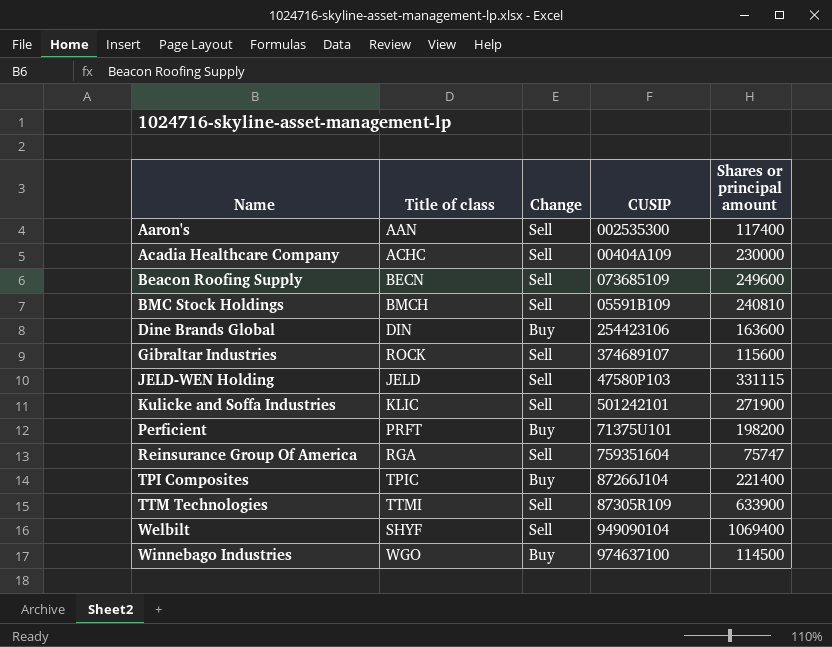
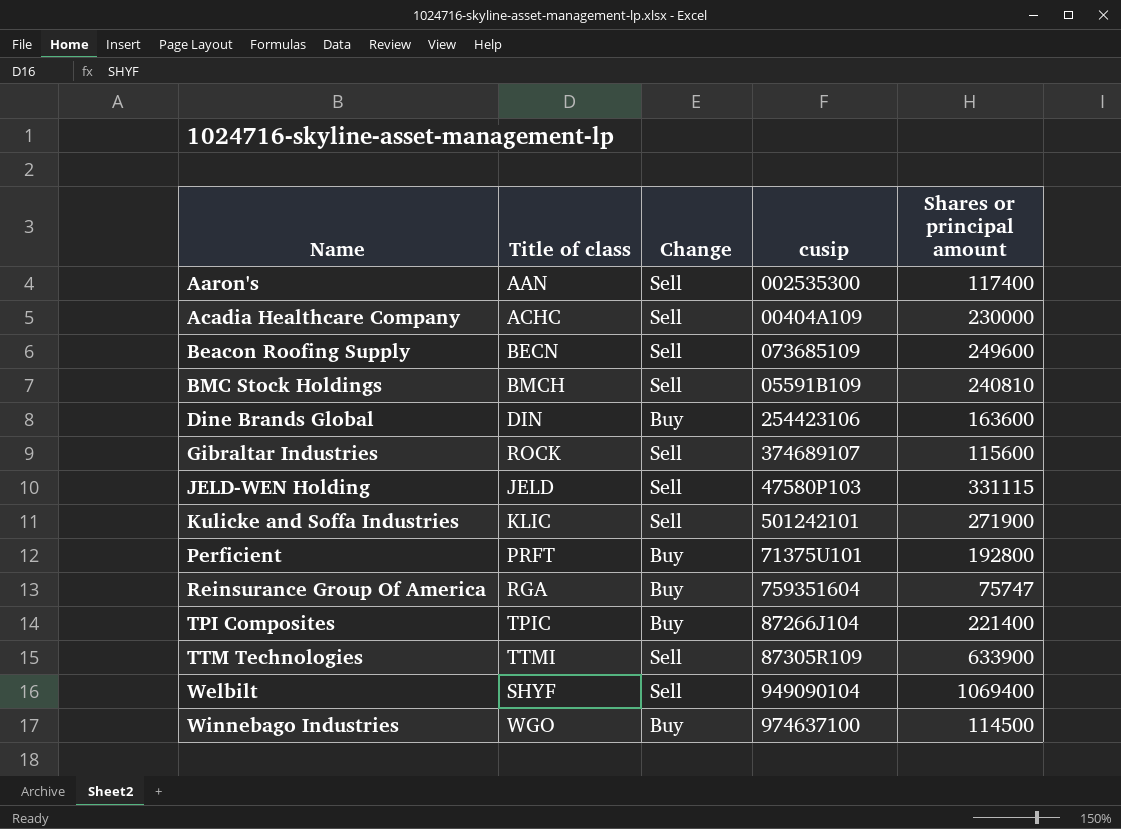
column name: CUSIP -> cusip
Perficient | Shares or principal amount: 198200 -> 192800
Reinsurance Group Of America | Change: Sell -> Buy

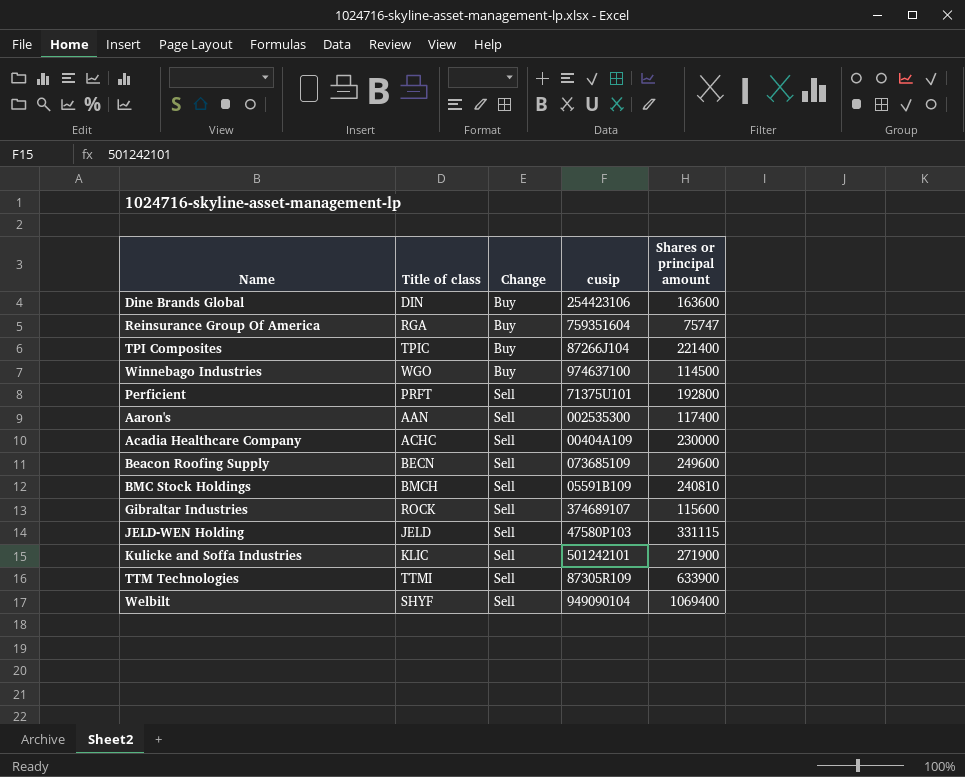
row order: Name ascending -> Change ascending
Perficient | Change: Buy -> Sell

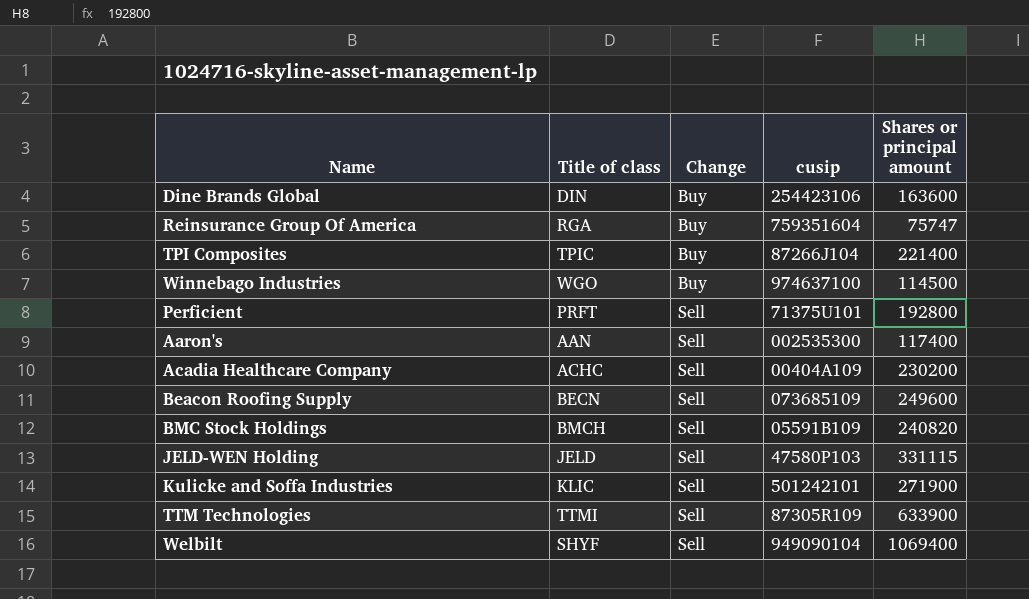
row Gibraltar Industries: ROCK | Sell | 374689107 | 115600 -> none
Acadia Healthcare Company | Shares or principal amount: 230000 -> 230200
BMC Stock Holdings | Shares or principal amount: 240810 -> 240820

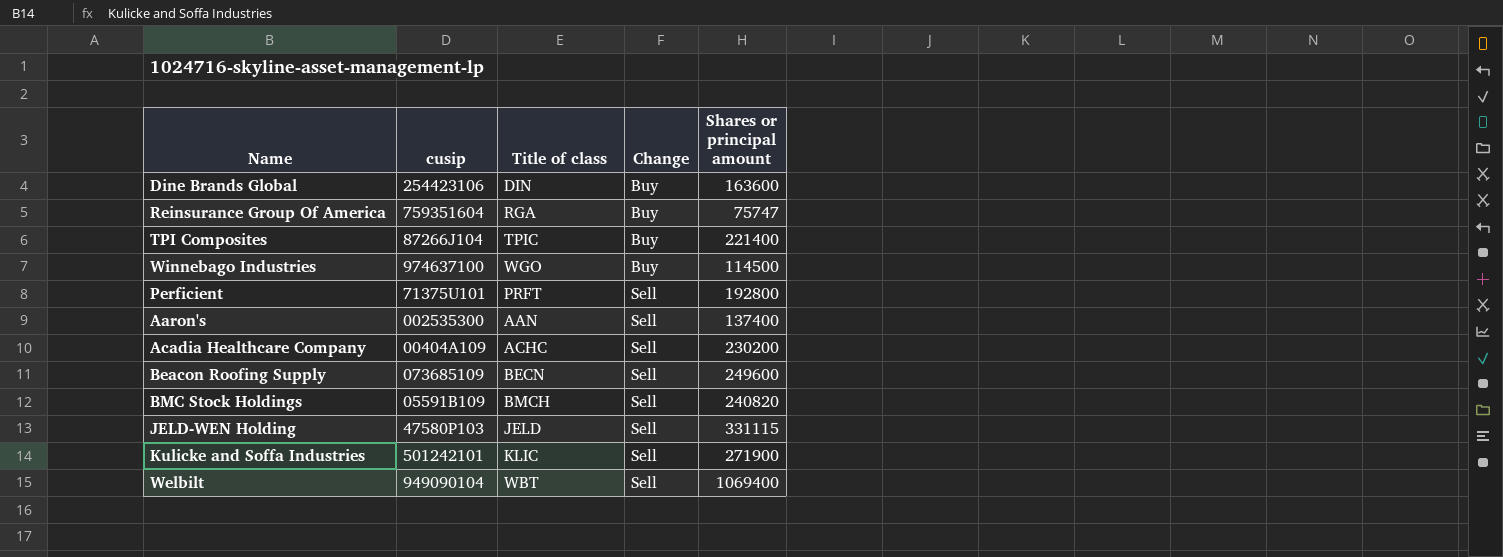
column cusip | position: 4 -> 2
row TTM Technologies: TTMI | Sell | 87305R109 | 633900 -> none
Aaron's | Shares or principal amount: 117400 -> 137400
Welbilt | Title of class: SHYF -> WBT

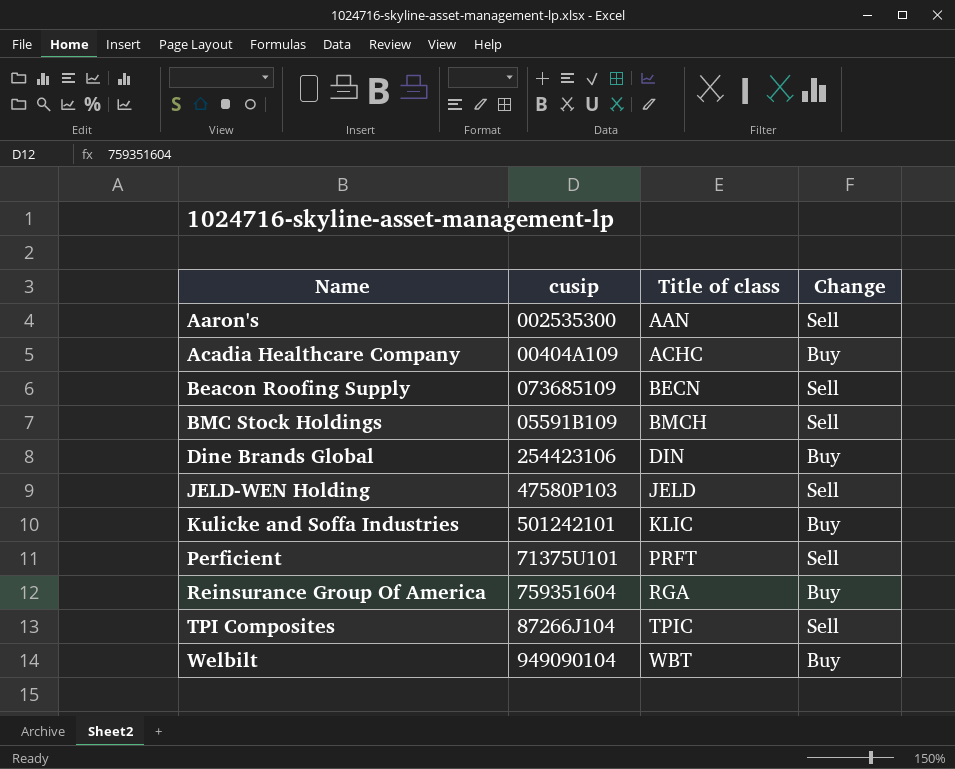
row order: Change ascending -> Name ascending
column Shares or principal amount | position: 5 -> none
row Winnebago Industries: 974637100 | WGO | Buy | 114500 -> none
Acadia Healthcare Company | Change: Sell -> Buy
Kulicke and Soffa Industries | Change: Sell -> Buy
TPI Composites | Change: Buy -> Sell
Welbilt | Change: Sell -> Buy

